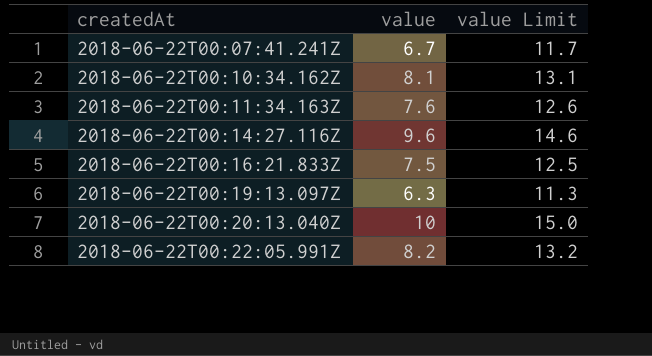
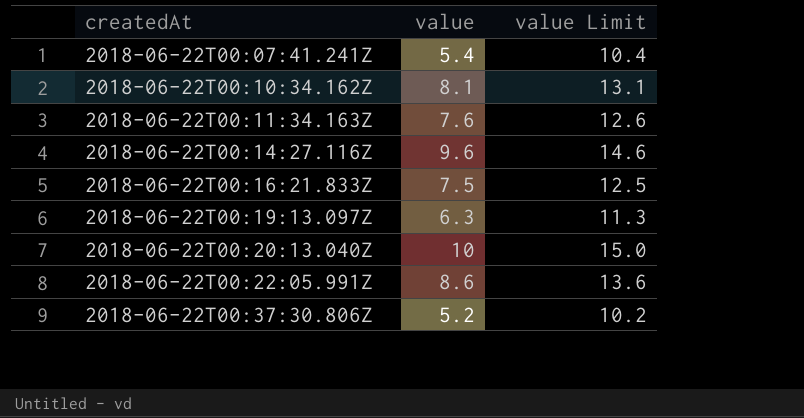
2018-06-22T00:07:41.241Z | value: 6.7 -> 5.4
2018-06-22T00:07:41.241Z | value Limit: 11.7 -> 10.4
2018-06-22T00:22:05.991Z | value: 8.2 -> 8.6
2018-06-22T00:22:05.991Z | value Limit: 13.2 -> 13.6
row 2018-06-22T00:37:30.806Z: none -> 5.2 | 10.2

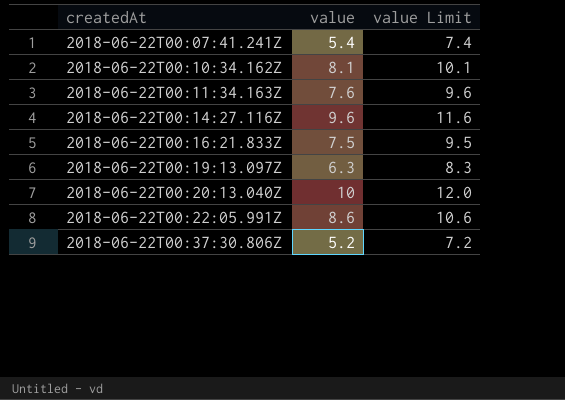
column value Limit | formula: [value] + 5 -> [value] + 2

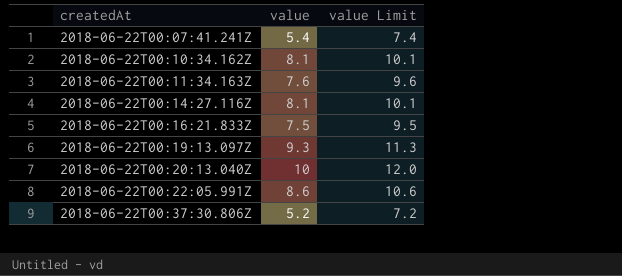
2018-06-22T00:14:27.116Z | value: 9.6 -> 8.1
2018-06-22T00:14:27.116Z | value Limit: 11.6 -> 10.1
2018-06-22T00:19:13.097Z | value: 6.3 -> 9.3
2018-06-22T00:19:13.097Z | value Limit: 8.3 -> 11.3

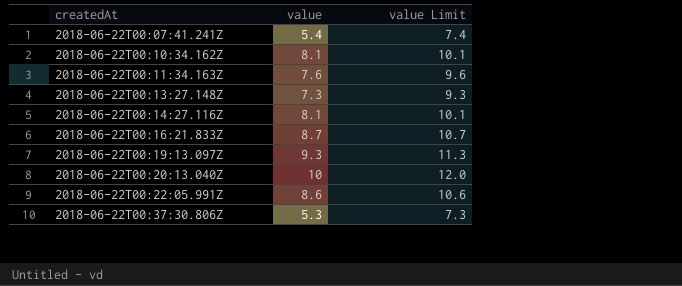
row 2018-06-22T00:13:27.148Z: none -> 7.3 | 9.3
2018-06-22T00:16:21.833Z | value: 7.5 -> 8.7
2018-06-22T00:16:21.833Z | value Limit: 9.5 -> 10.7
2018-06-22T00:37:30.806Z | value: 5.2 -> 5.3
2018-06-22T00:37:30.806Z | value Limit: 7.2 -> 7.3

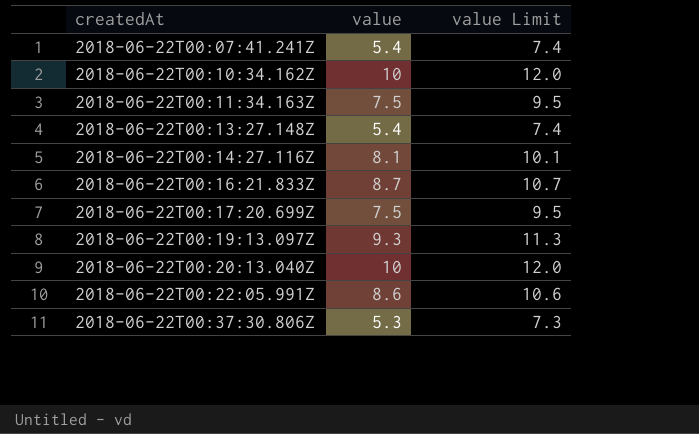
2018-06-22T00:10:34.162Z | value: 8.1 -> 10
2018-06-22T00:10:34.162Z | value Limit: 10.1 -> 12.0
2018-06-22T00:11:34.163Z | value: 7.6 -> 7.5
2018-06-22T00:11:34.163Z | value Limit: 9.6 -> 9.5
2018-06-22T00:13:27.148Z | value: 7.3 -> 5.4
2018-06-22T00:13:27.148Z | value Limit: 9.3 -> 7.4
row 2018-06-22T00:17:20.699Z: none -> 7.5 | 9.5

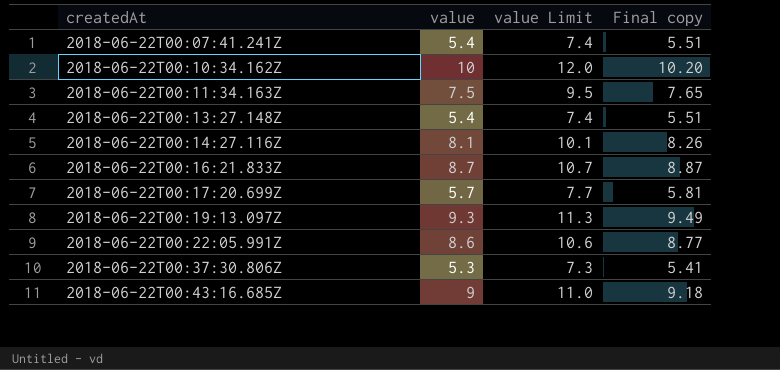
column Final copy | formula: none -> [value] * 1.02
row 2018-06-22T00:20:13.040Z: 10 | 12.0 -> none
2018-06-22T00:17:20.699Z | value: 7.5 -> 5.7
2018-06-22T00:17:20.699Z | value Limit: 9.5 -> 7.7
row 2018-06-22T00:43:16.685Z: none -> 9 | 11.0 | 9.18

